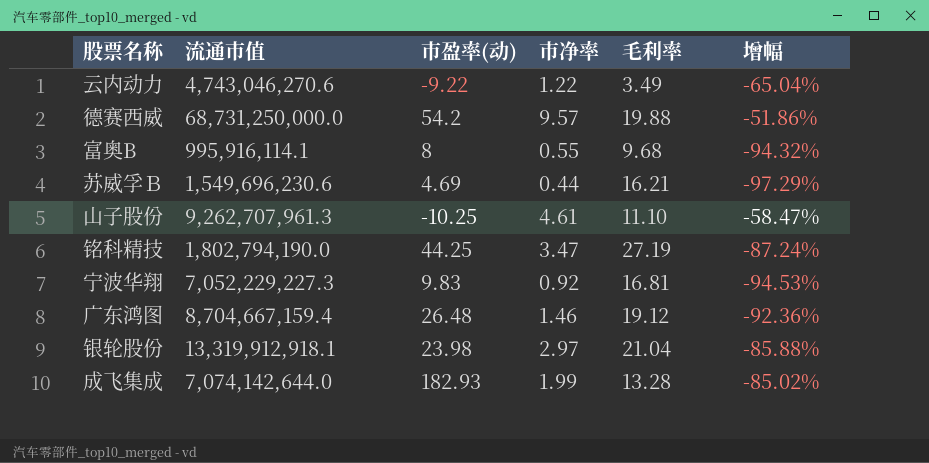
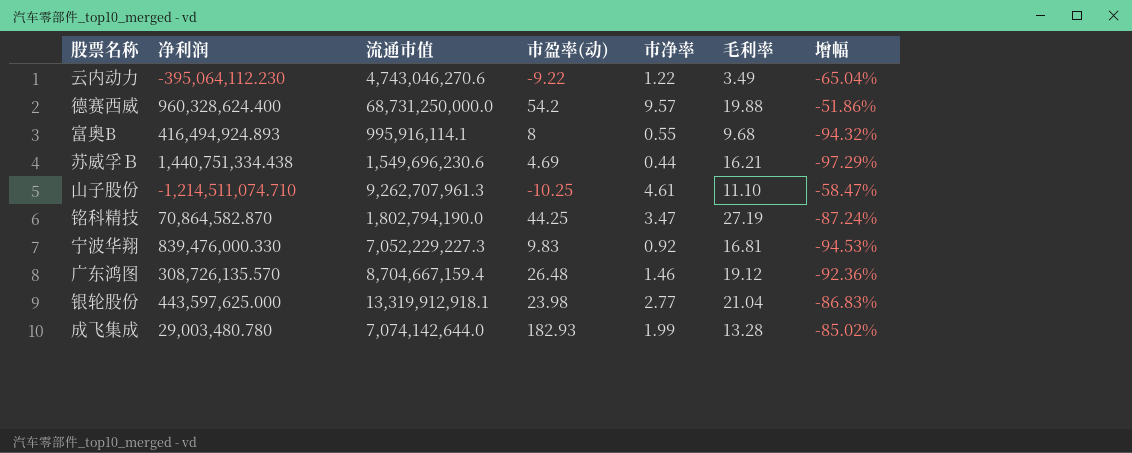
column 净利润 | position: none -> 2
银轮股份 | 市净率: 2.97 -> 2.77
银轮股份 | 增幅: -85.88% -> -86.83%

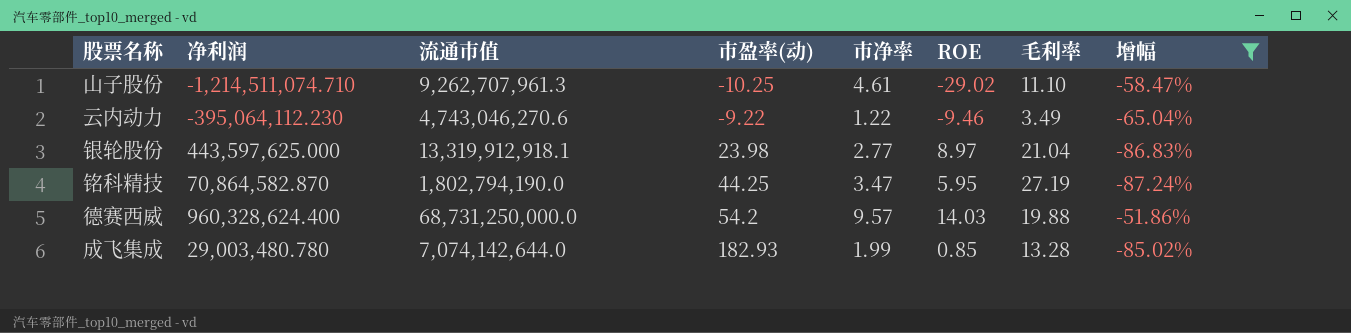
filter: none -> 增幅 >= -87.24%
row order: none -> 市盈率(动) ascending
column ROE | position: none -> 6

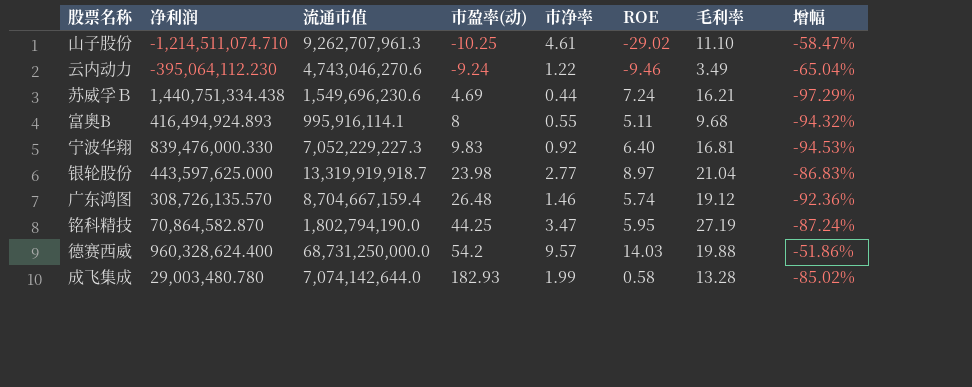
filter: 增幅 >= -87.24% -> none
云内动力 | 市盈率(动): -9.22 -> -9.24
银轮股份 | 流通市值: 13,319,912,918.1 -> 13,319,919,918.7
成飞集成 | ROE: 0.85 -> 0.58

